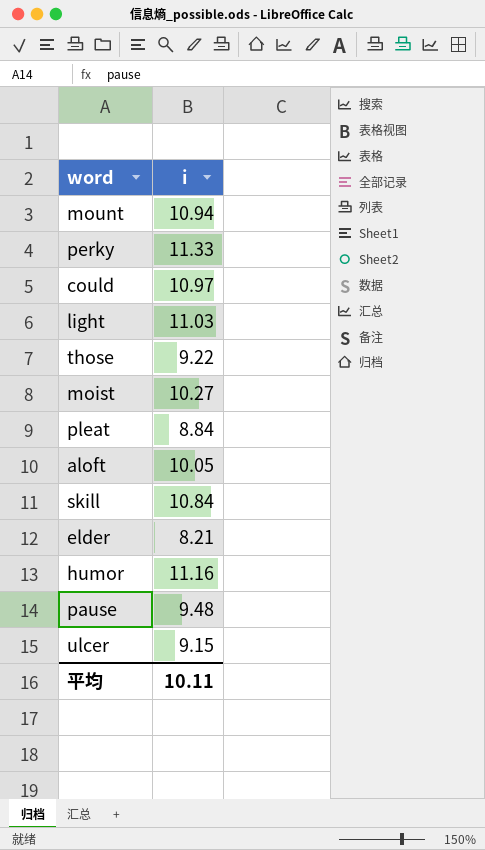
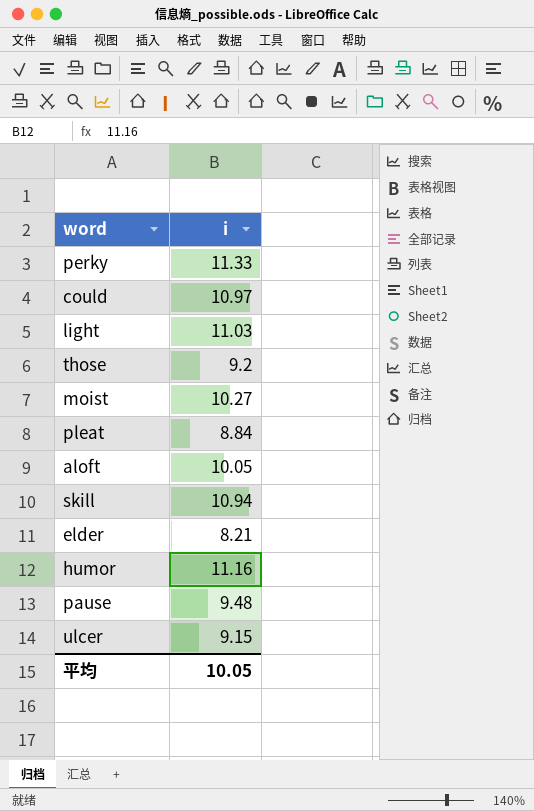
row mount: 10.94 -> none
those | i: 9.22 -> 9.2
skill | i: 10.84 -> 10.94
平均 | i: 10.11 -> 10.05

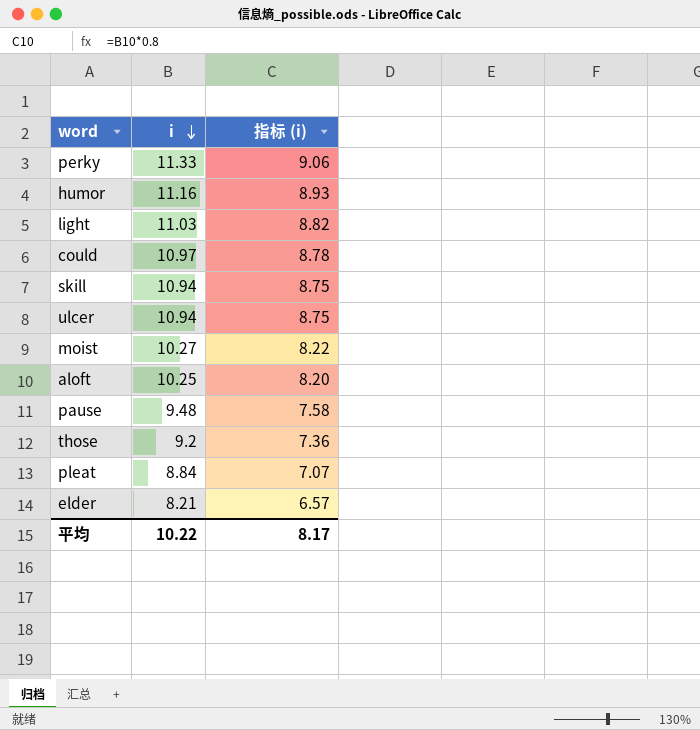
row order: none -> i descending
column 指标 (i) | formula: none -> [i] * 0.8
ulcer | i: 9.15 -> 10.94
aloft | i: 10.05 -> 10.25
平均 | i: 10.05 -> 10.22

